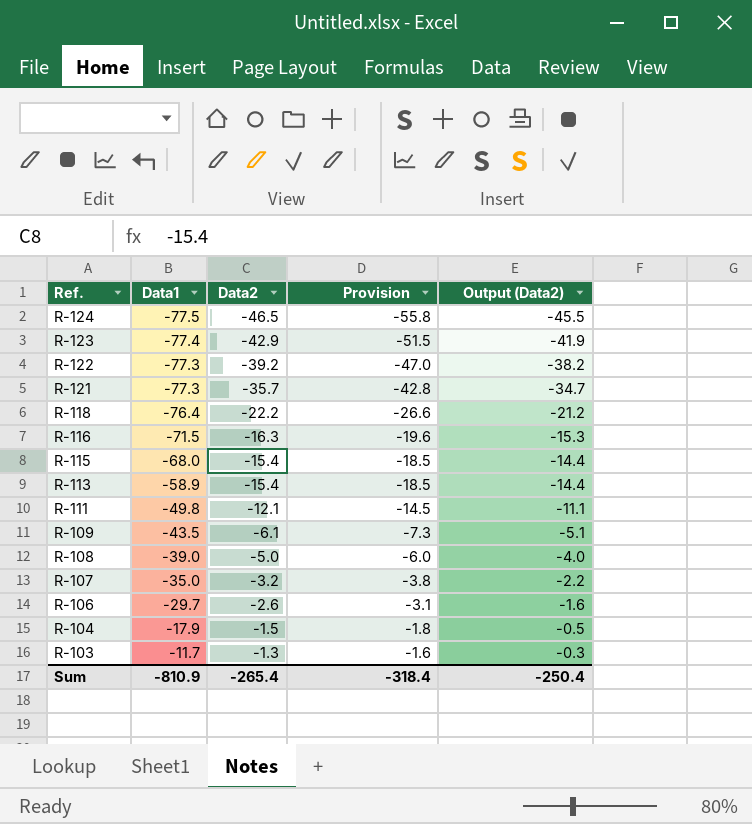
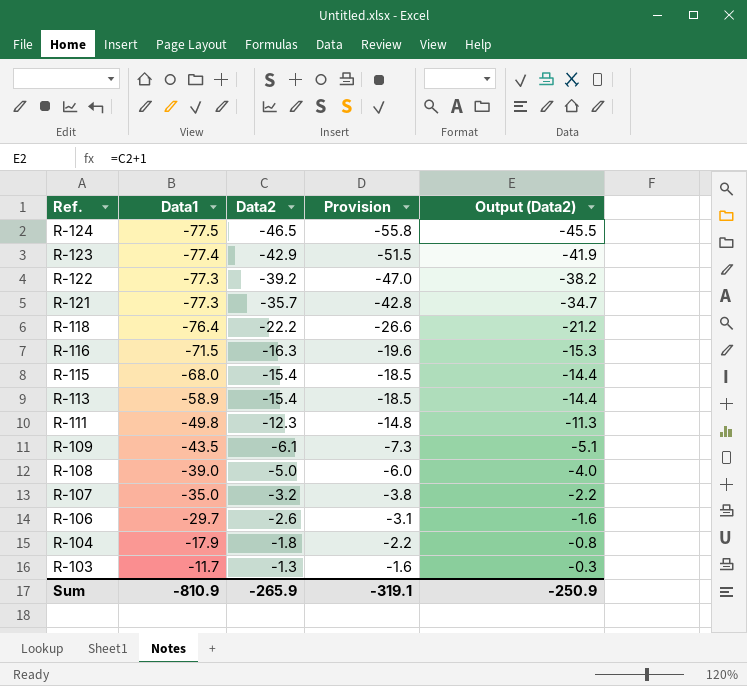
R-111 | Data2: -12.1 -> -12.3
R-111 | Provision: -14.5 -> -14.8
R-111 | Output (Data2): -11.1 -> -11.3
R-104 | Data2: -1.5 -> -1.8
R-104 | Provision: -1.8 -> -2.2
R-104 | Output (Data2): -0.5 -> -0.8
Sum | Data2: -265.4 -> -265.9
Sum | Provision: -318.4 -> -319.1
Sum | Output (Data2): -250.4 -> -250.9

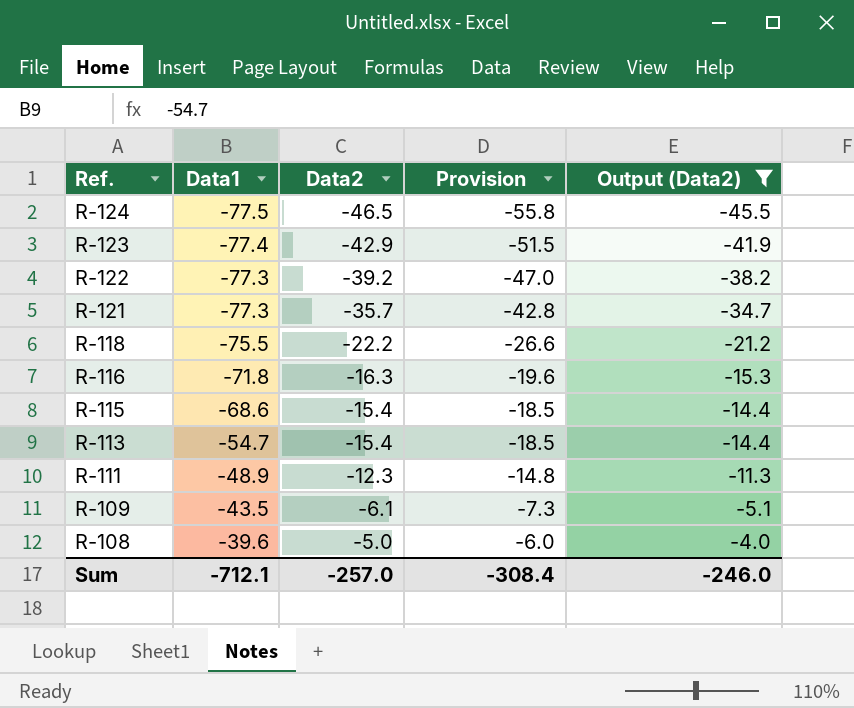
filter: none -> Output (Data2) <= -4.0
R-118 | Data1: -76.4 -> -75.5
R-116 | Data1: -71.5 -> -71.8
R-115 | Data1: -68.0 -> -68.6
R-113 | Data1: -58.9 -> -54.7
R-111 | Data1: -49.8 -> -48.9
R-108 | Data1: -39.0 -> -39.6
Sum | Data1: -810.9 -> -712.1
Sum | Data2: -265.9 -> -257.0
Sum | Provision: -319.1 -> -308.4
Sum | Output (Data2): -250.9 -> -246.0

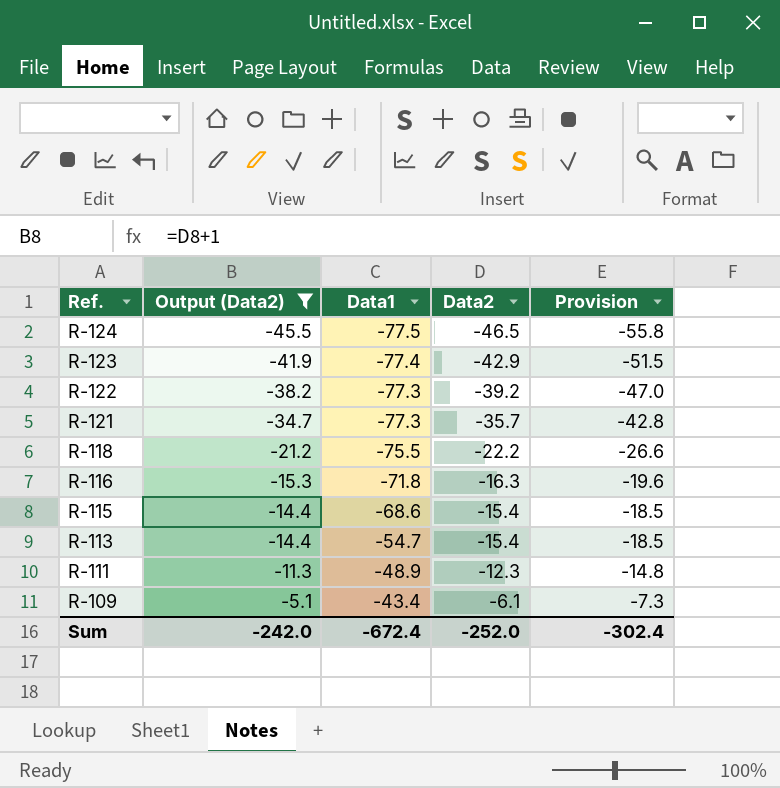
column Output (Data2) | position: 5 -> 2
row R-108: -39.6 | -5.0 | -6.0 | -4.0 -> none
R-109 | Data1: -43.5 -> -43.4
Sum | Output (Data2): -246.0 -> -242.0
Sum | Data1: -712.1 -> -672.4
Sum | Data2: -257.0 -> -252.0
Sum | Provision: -308.4 -> -302.4

